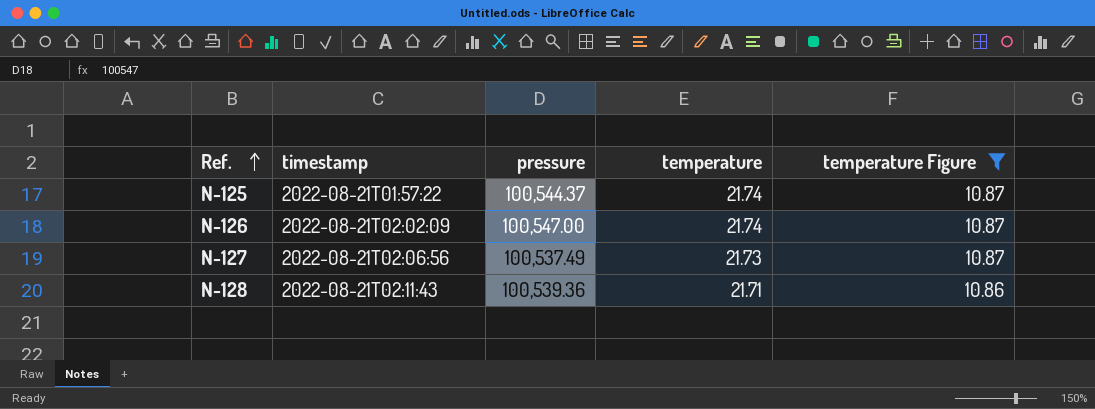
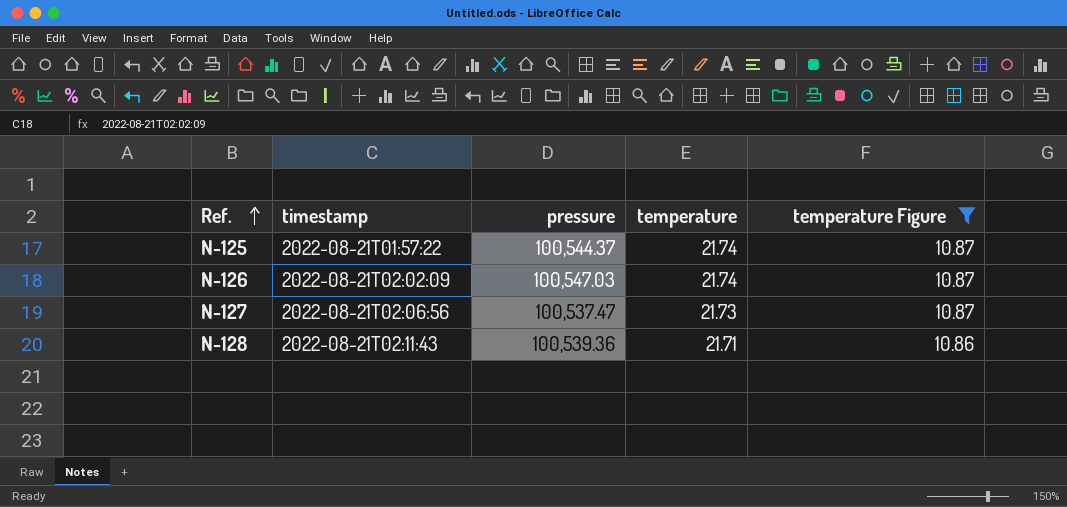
N-126 | pressure: 100,547.00 -> 100,547.03
N-127 | pressure: 100,537.49 -> 100,537.47

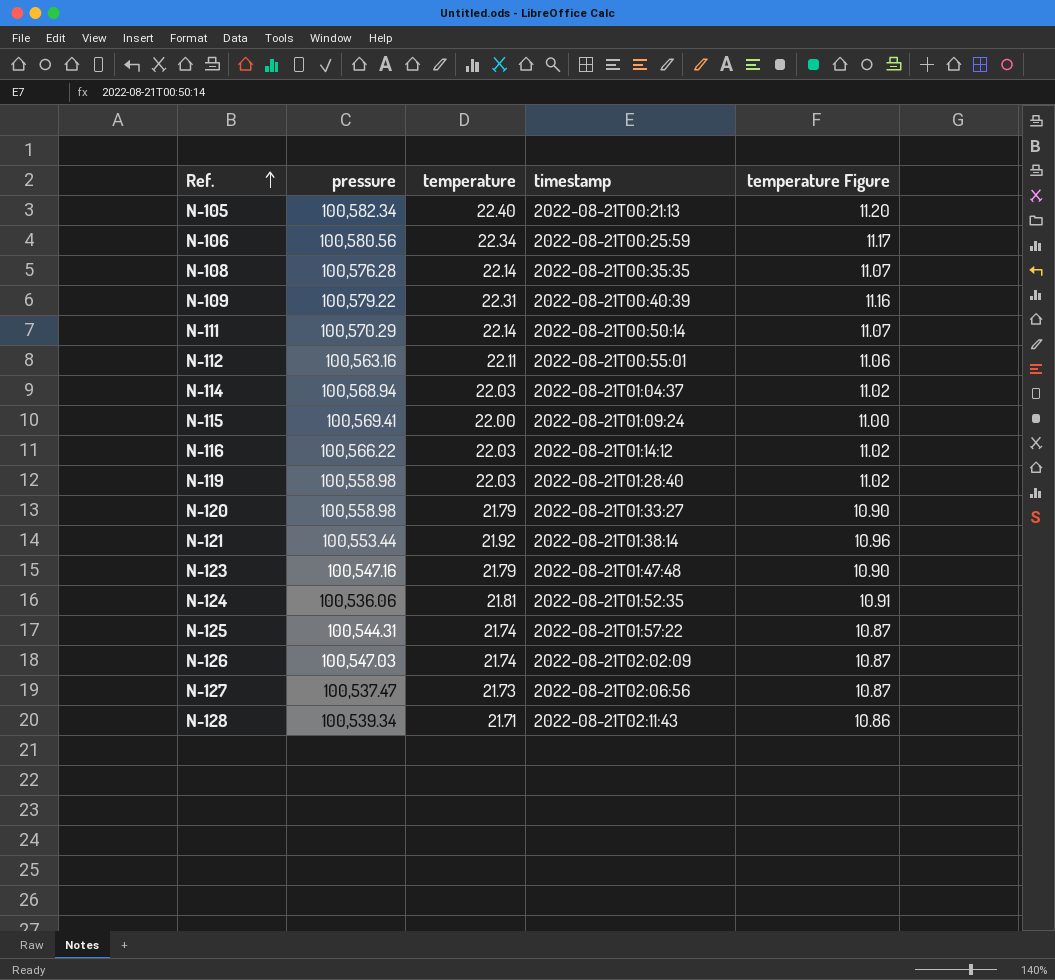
filter: temperature Figure <= 10.87 -> none
column timestamp | position: 2 -> 4
N-125 | pressure: 100,544.37 -> 100,544.31
N-128 | pressure: 100,539.36 -> 100,539.34

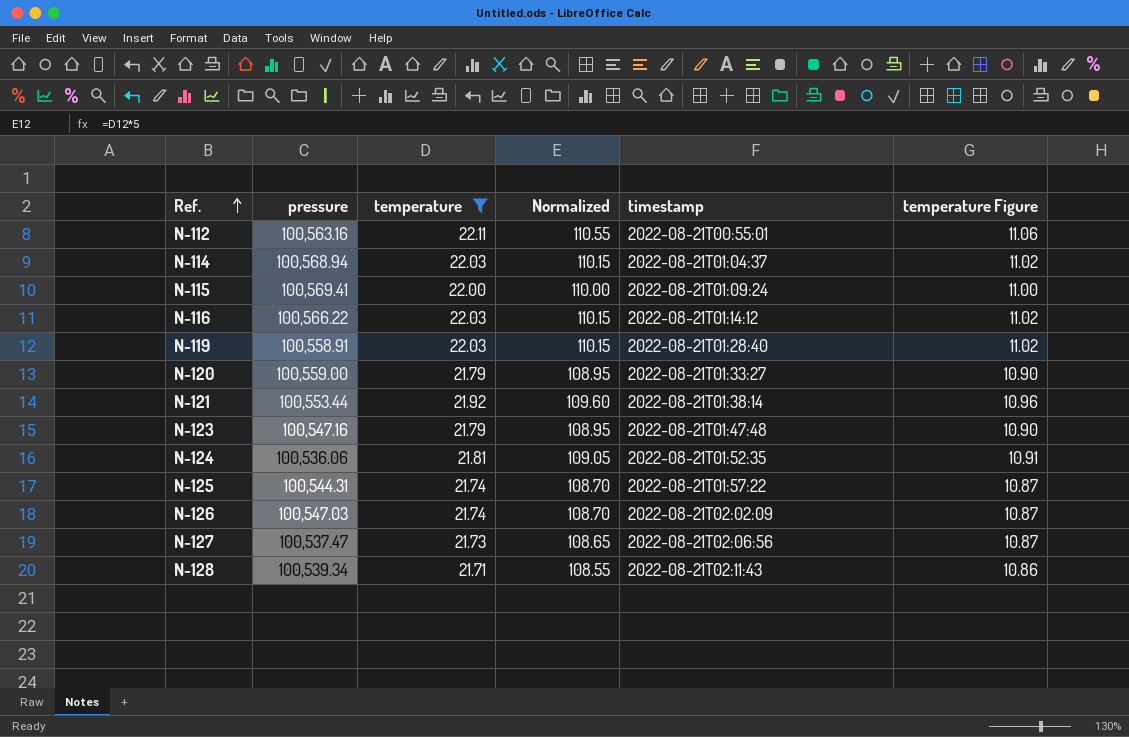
filter: none -> temperature <= 22.11
column Normalized | formula: none -> [temperature] * 5
N-119 | pressure: 100,558.98 -> 100,558.91
N-120 | pressure: 100,558.98 -> 100,559.00

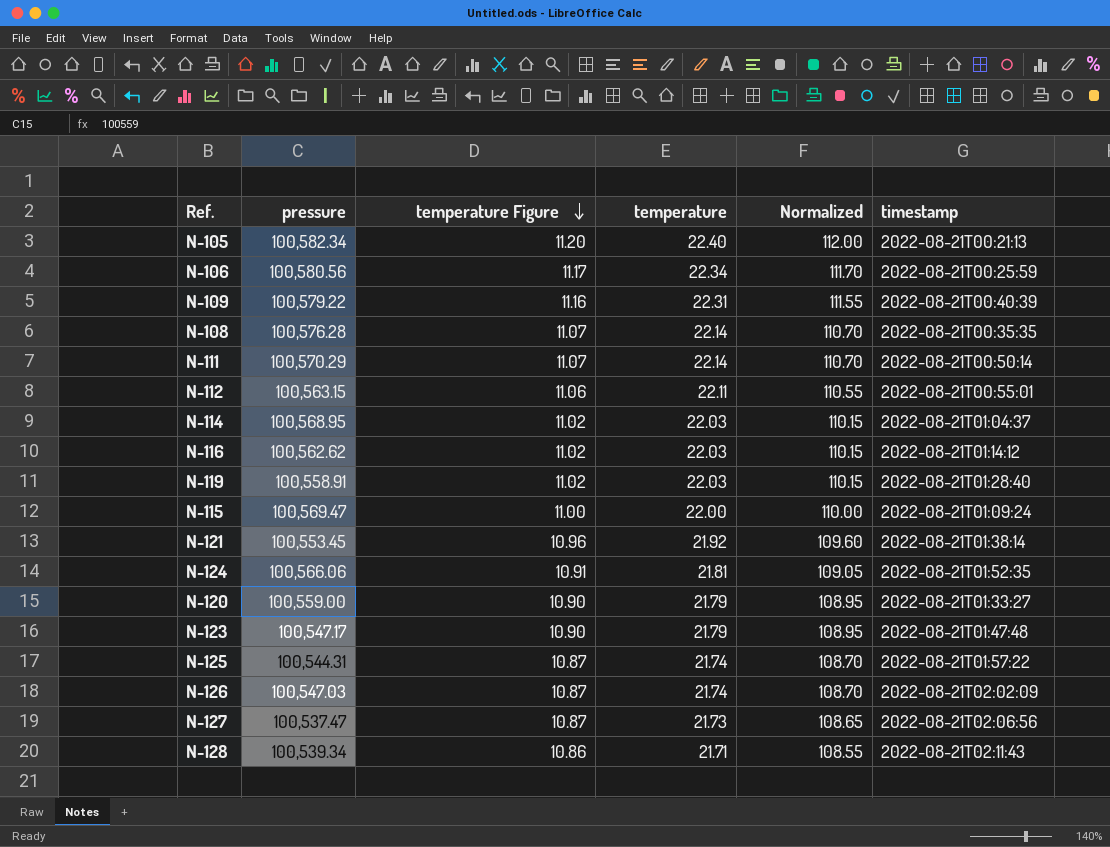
filter: temperature <= 22.11 -> none
row order: Ref. ascending -> temperature Figure descending
column temperature Figure | position: 6 -> 3
N-112 | pressure: 100,563.16 -> 100,563.15
N-114 | pressure: 100,568.94 -> 100,568.95
N-116 | pressure: 100,566.22 -> 100,562.62
N-115 | pressure: 100,569.41 -> 100,569.47
N-121 | pressure: 100,553.44 -> 100,553.45
N-124 | pressure: 100,536.06 -> 100,566.06
N-123 | pressure: 100,547.16 -> 100,547.17

